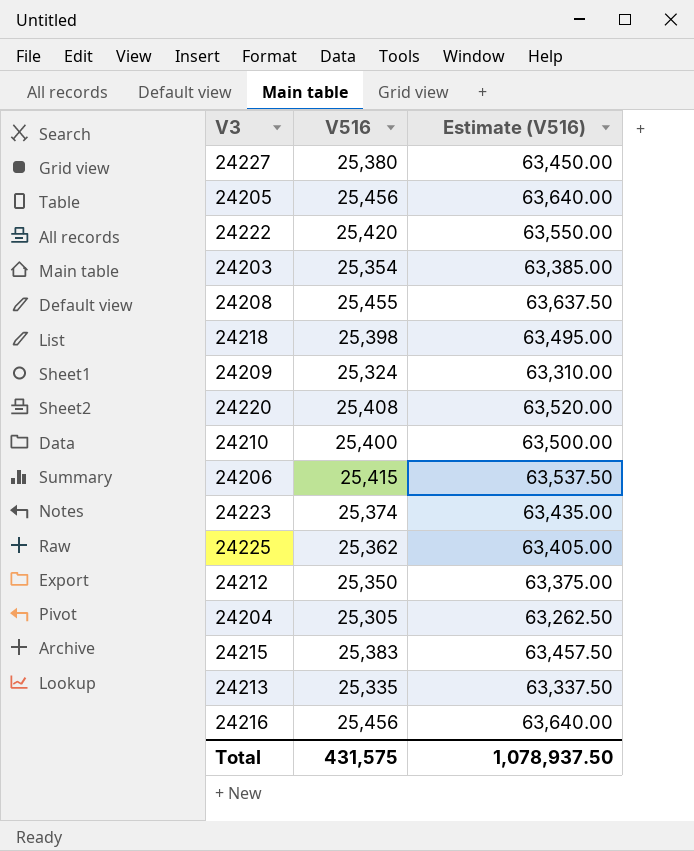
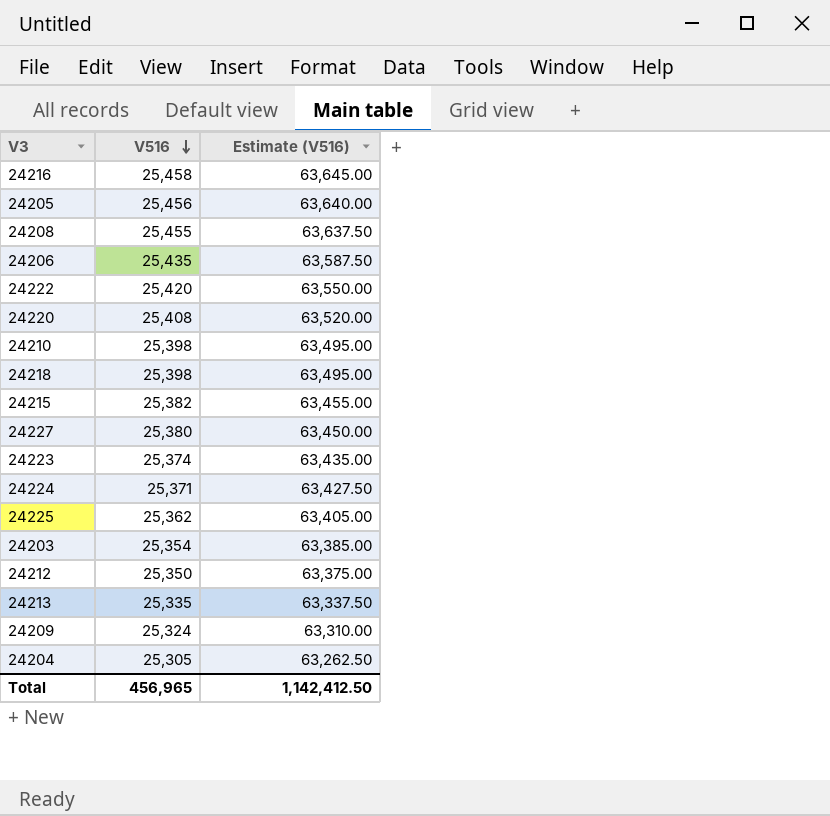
row order: none -> V516 descending
24216 | V516: 25,456 -> 25,458
24216 | Estimate (V516): 63,640.00 -> 63,645.00
24206 | V516: 25,415 -> 25,435
24206 | Estimate (V516): 63,537.50 -> 63,587.50
24210 | V516: 25,400 -> 25,398
24210 | Estimate (V516): 63,500.00 -> 63,495.00
24215 | V516: 25,383 -> 25,382
24215 | Estimate (V516): 63,457.50 -> 63,455.00
row 24224: none -> 25,371 | 63,427.50
Total | V516: 431,575 -> 456,965
Total | Estimate (V516): 1,078,937.50 -> 1,142,412.50

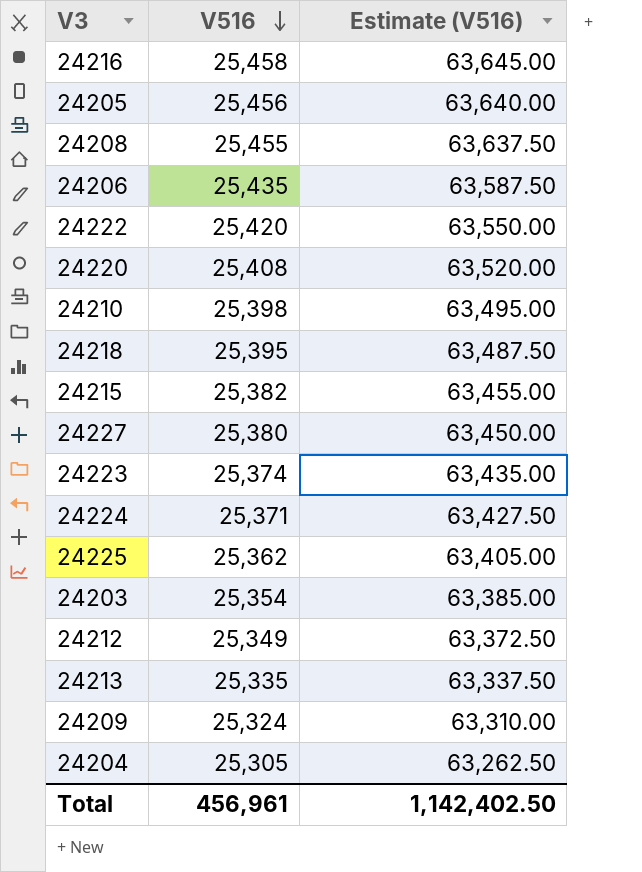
24218 | V516: 25,398 -> 25,395
24218 | Estimate (V516): 63,495.00 -> 63,487.50
24212 | V516: 25,350 -> 25,349
24212 | Estimate (V516): 63,375.00 -> 63,372.50
Total | V516: 456,965 -> 456,961
Total | Estimate (V516): 1,142,412.50 -> 1,142,402.50

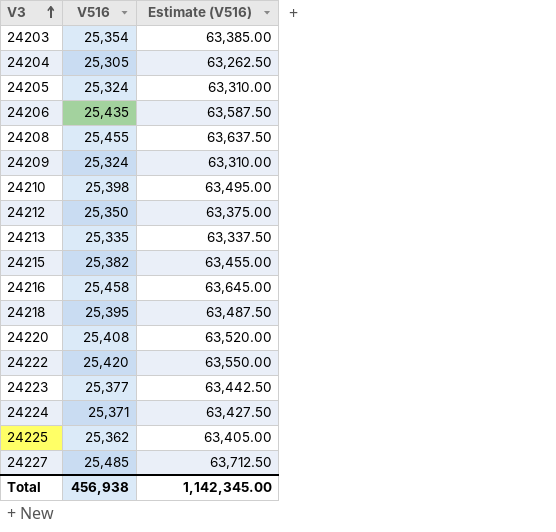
row order: V516 descending -> V3 ascending
24205 | V516: 25,456 -> 25,324
24205 | Estimate (V516): 63,640.00 -> 63,310.00
24212 | V516: 25,349 -> 25,350
24212 | Estimate (V516): 63,372.50 -> 63,375.00
24223 | V516: 25,374 -> 25,377
24223 | Estimate (V516): 63,435.00 -> 63,442.50
24227 | V516: 25,380 -> 25,485
24227 | Estimate (V516): 63,450.00 -> 63,712.50
Total | V516: 456,961 -> 456,938
Total | Estimate (V516): 1,142,402.50 -> 1,142,345.00

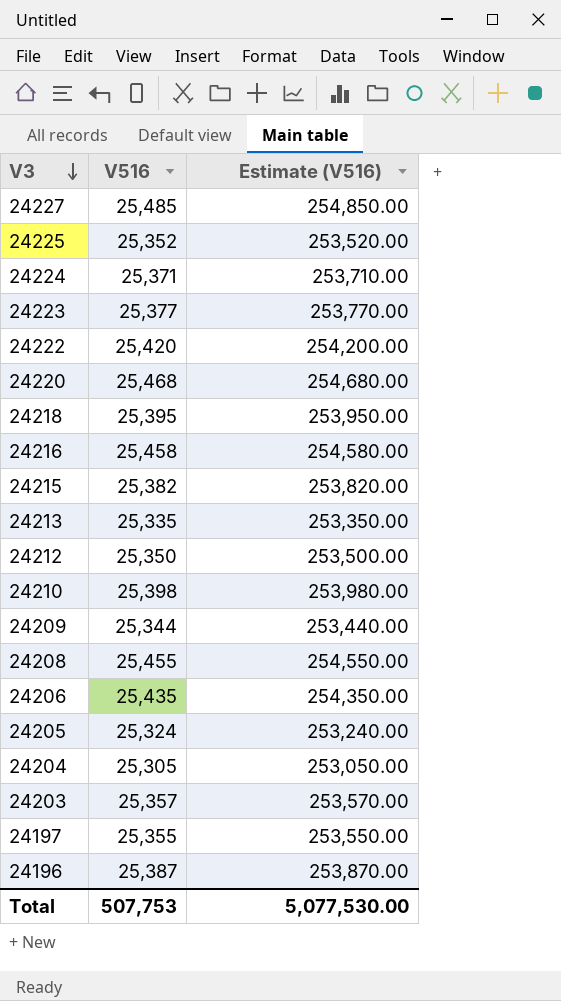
row order: V3 ascending -> V3 descending
column Estimate (V516) | formula: [V516] * 2.5 -> [V516] * 10
24225 | V516: 25,362 -> 25,352
24220 | V516: 25,408 -> 25,468
24209 | V516: 25,324 -> 25,344
24203 | V516: 25,354 -> 25,357
row 24197: none -> 25,355 | 253,550.00
row 24196: none -> 25,387 | 253,870.00
Total | V516: 456,938 -> 507,753
Total | Estimate (V516): 1,142,345.00 -> 5,077,530.00

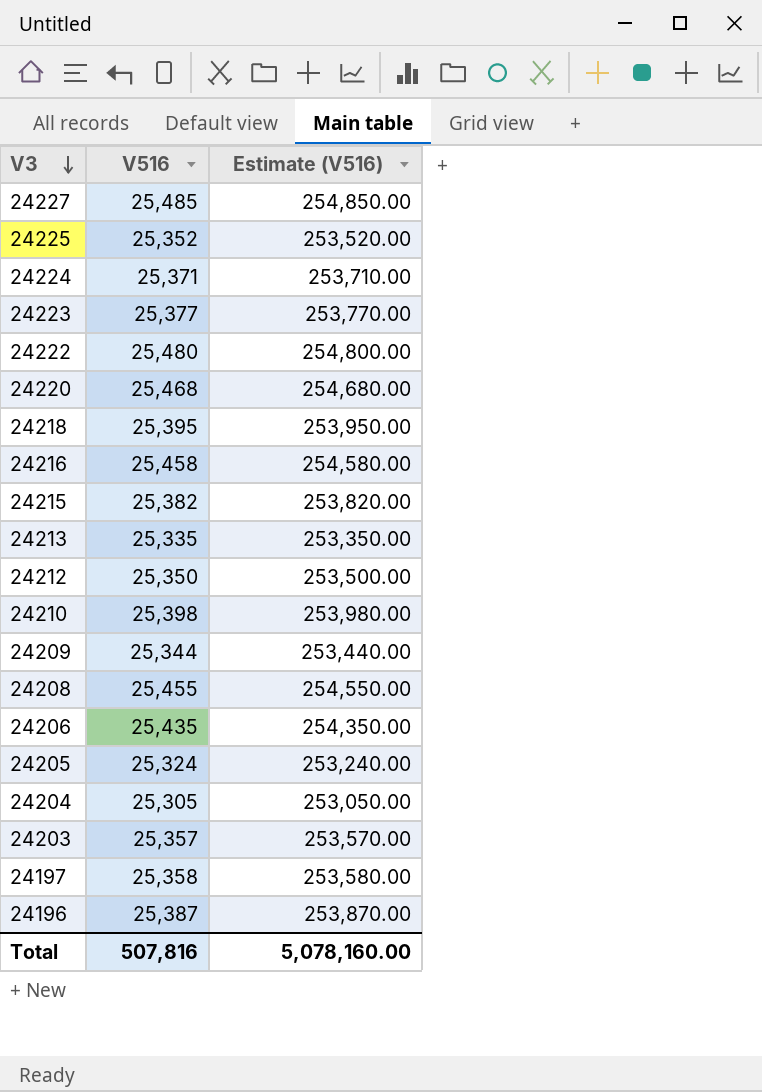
24222 | V516: 25,420 -> 25,480
24222 | Estimate (V516): 254,200.00 -> 254,800.00
24197 | V516: 25,355 -> 25,358
24197 | Estimate (V516): 253,550.00 -> 253,580.00
Total | V516: 507,753 -> 507,816
Total | Estimate (V516): 5,077,530.00 -> 5,078,160.00

